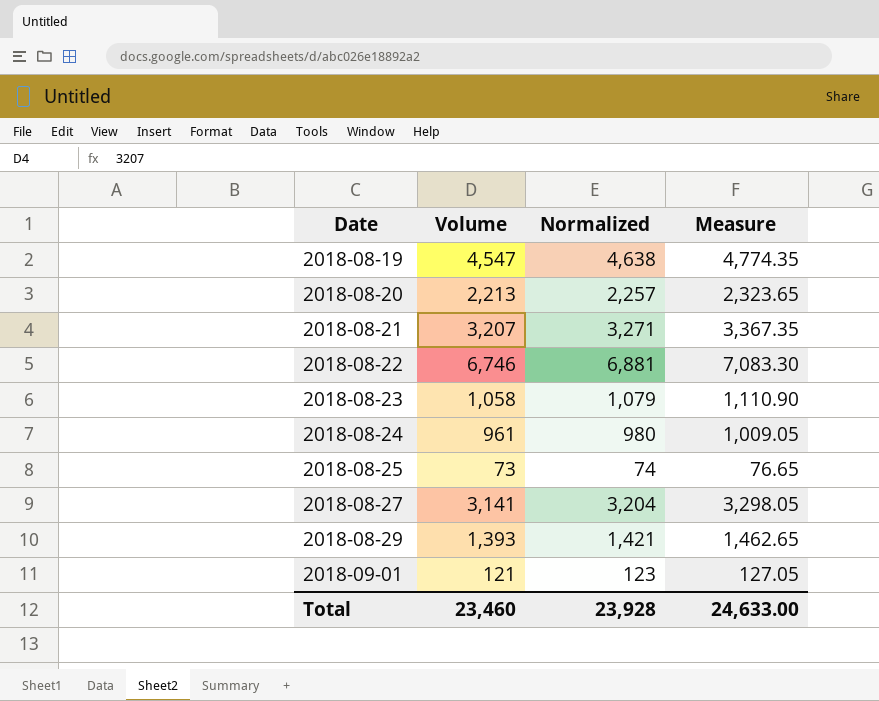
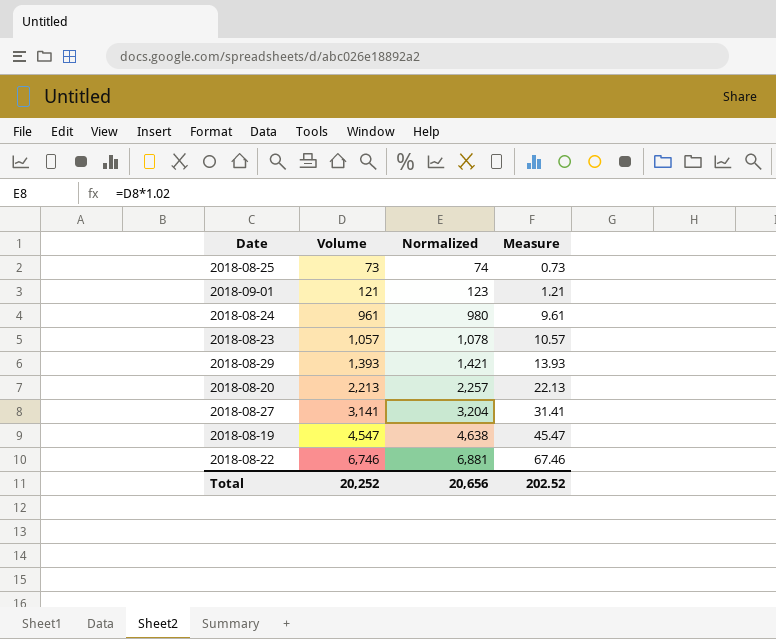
row order: Date ascending -> Volume ascending
column Measure | formula: [Volume] * 1.05 -> [Volume] * 0.01
row 2018-08-21: 3,207 | 3,271 | 3,367.35 -> none
2018-08-23 | Volume: 1,058 -> 1,057
2018-08-23 | Normalized: 1,079 -> 1,078
Total | Volume: 23,460 -> 20,252
Total | Normalized: 23,928 -> 20,656
Total | Measure: 24,633.00 -> 202.52

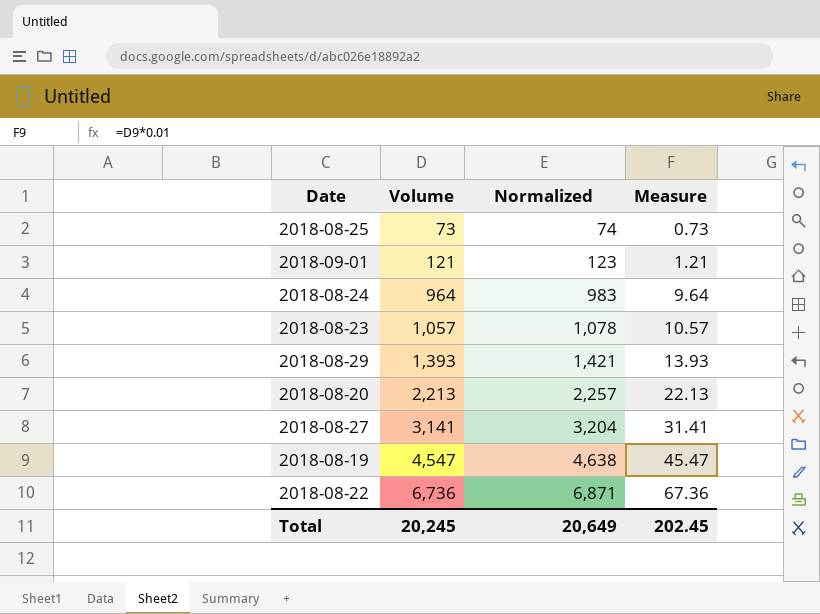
2018-08-24 | Volume: 961 -> 964
2018-08-24 | Normalized: 980 -> 983
2018-08-24 | Measure: 9.61 -> 9.64
2018-08-22 | Volume: 6,746 -> 6,736
2018-08-22 | Normalized: 6,881 -> 6,871
2018-08-22 | Measure: 67.46 -> 67.36
Total | Volume: 20,252 -> 20,245
Total | Normalized: 20,656 -> 20,649
Total | Measure: 202.52 -> 202.45

